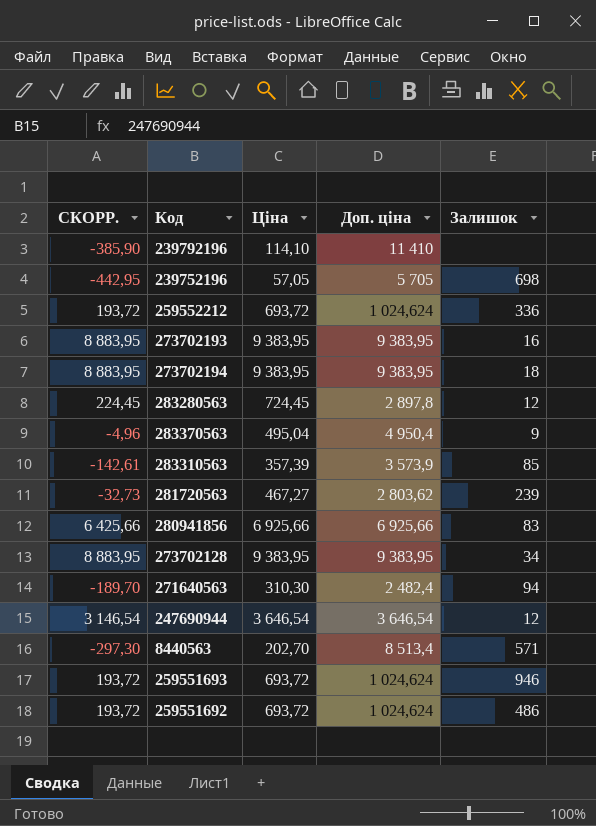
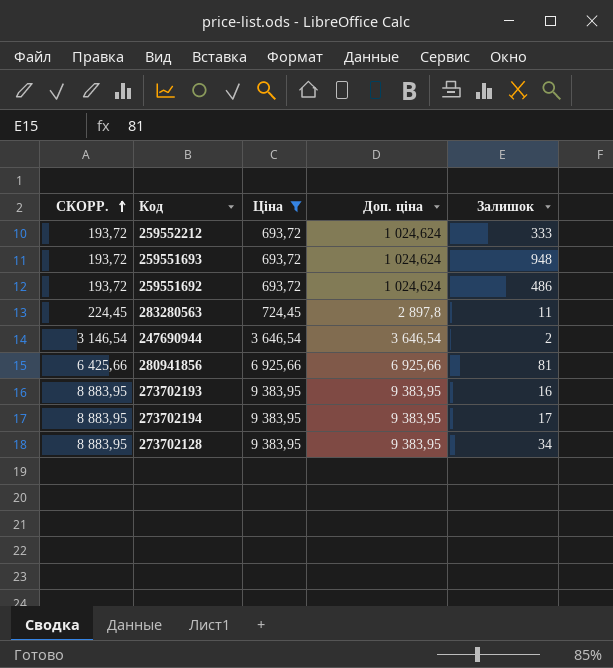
filter: none -> Ціна >= 693,72
row order: none -> СКОРР. ascending
259552212 | Залишок: 336 -> 333
259551693 | Залишок: 946 -> 948
283280563 | Залишок: 12 -> 11
247690944 | Залишок: 12 -> 2
280941856 | Залишок: 83 -> 81
273702194 | Залишок: 18 -> 17

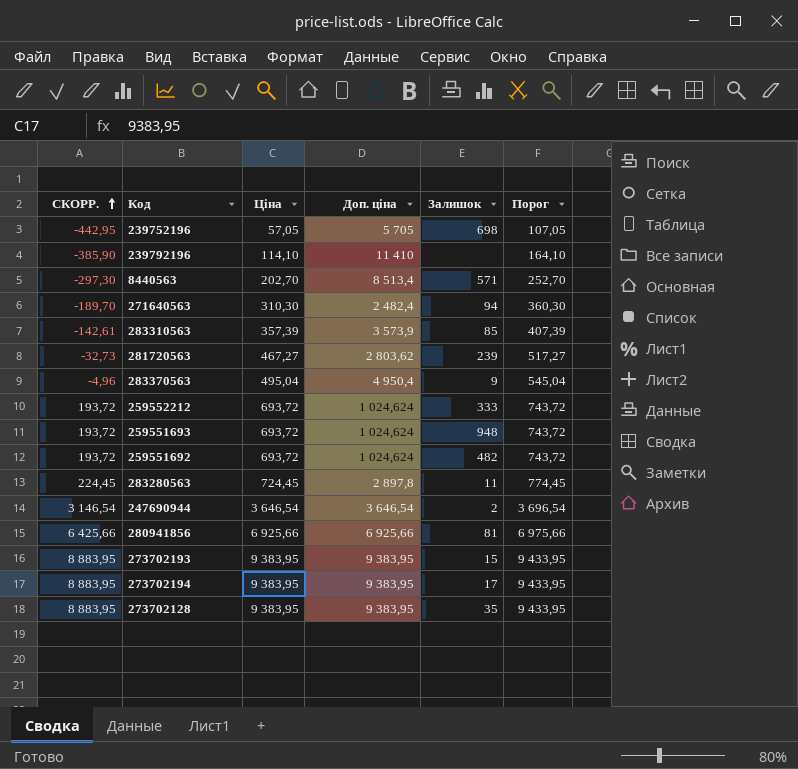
filter: Ціна >= 693,72 -> none
column Порог | formula: none -> [Ціна] + 50
259551692 | Залишок: 486 -> 482
273702193 | Залишок: 16 -> 15
273702128 | Залишок: 34 -> 35

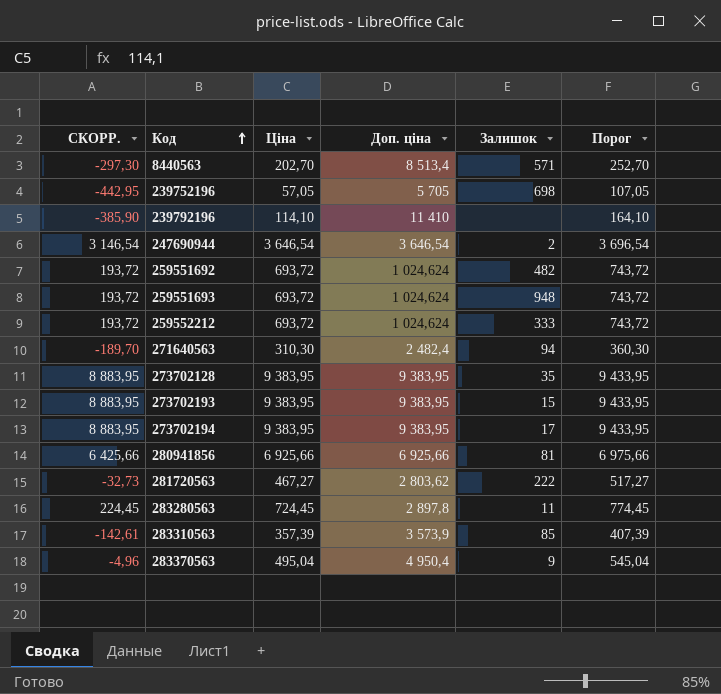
row order: СКОРР. ascending -> Код ascending
281720563 | Залишок: 239 -> 222

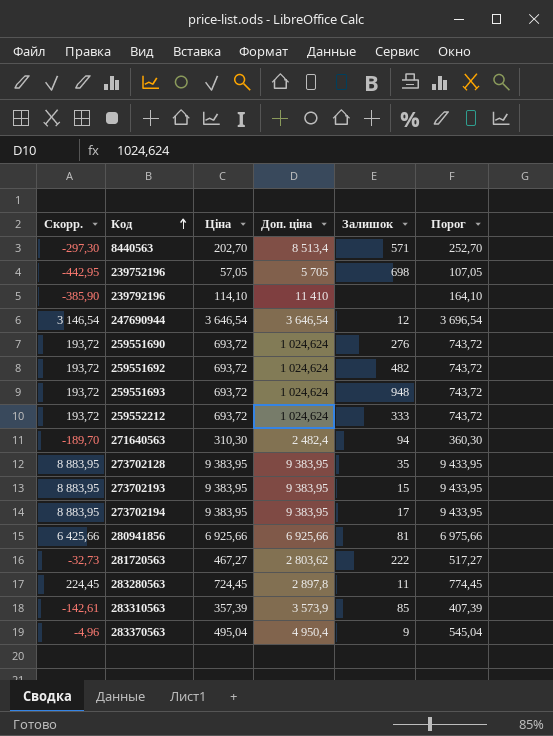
column name: СКОРР. -> Скорр.
247690944 | Залишок: 2 -> 12
row 259551690: none -> 193,72 | 693,72 | 1 024,624 | 276 | 743,72

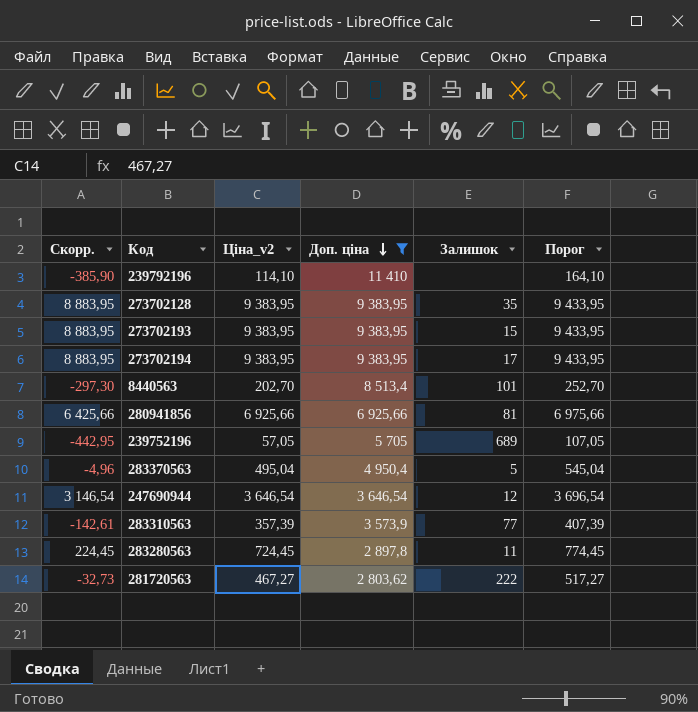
filter: none -> Доп. ціна >= 2 803,62
row order: Код ascending -> Доп. ціна descending
column name: Ціна -> Ціна_v2
8440563 | Залишок: 571 -> 101
239752196 | Залишок: 698 -> 689
283370563 | Залишок: 9 -> 5
283310563 | Залишок: 85 -> 77

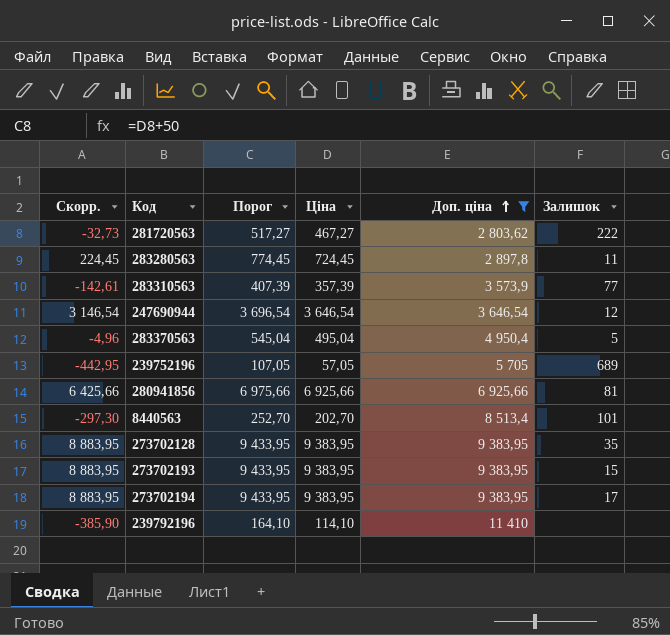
row order: Доп. ціна descending -> Доп. ціна ascending
column Порог | position: 6 -> 3
column name: Ціна_v2 -> Ціна

